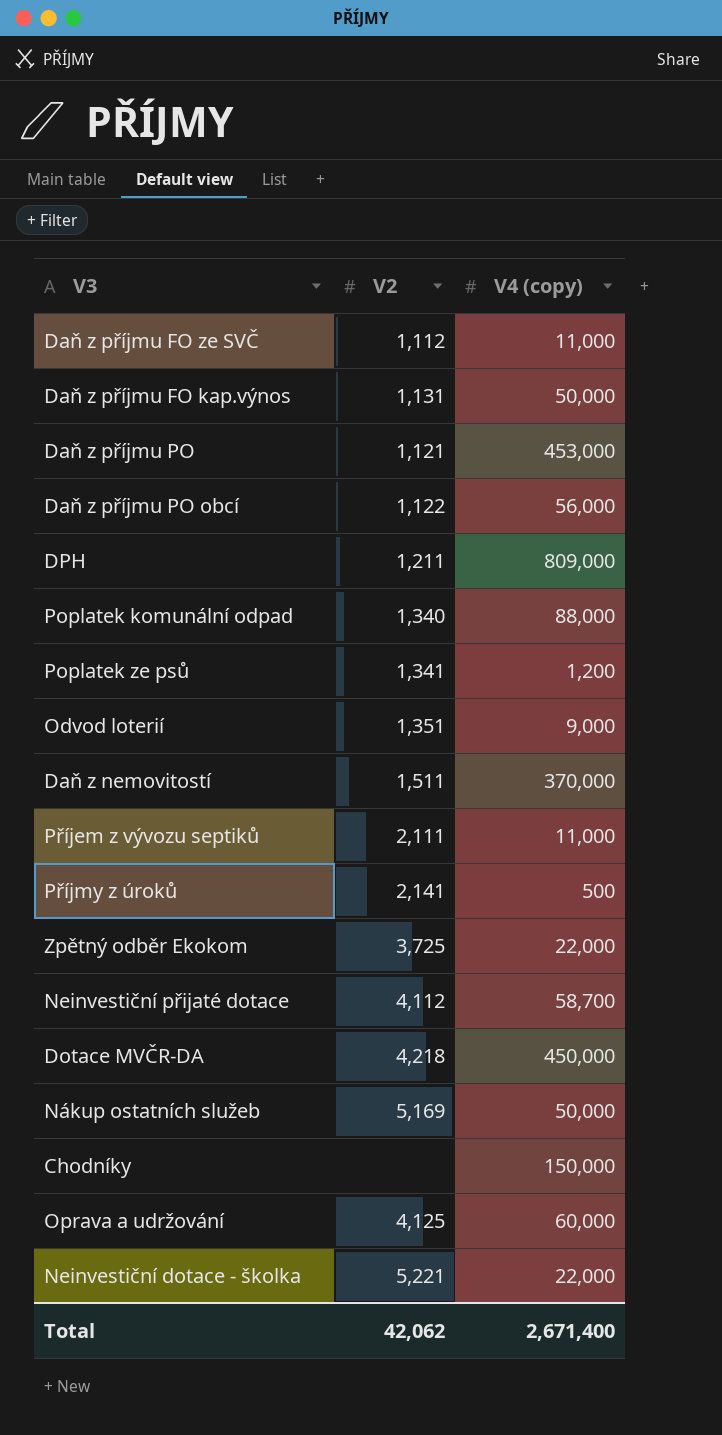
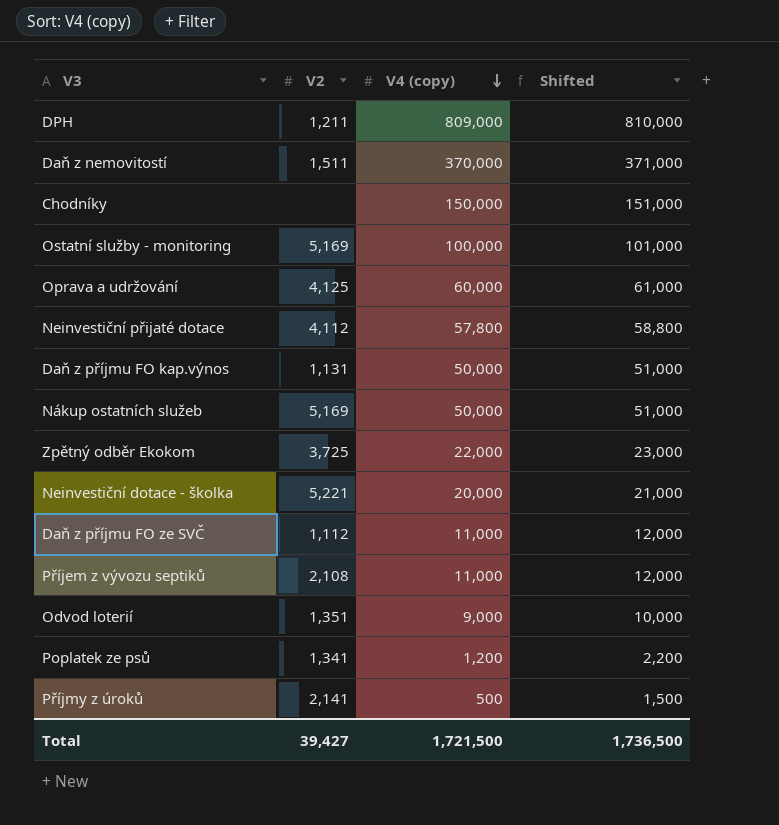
row order: none -> V4 (copy) descending
column Shifted | formula: none -> [V4 (copy)] + 1000
row Daň z příjmu PO: 1,121 | 453,000 -> none
row Daň z příjmu PO obcí: 1,122 | 56,000 -> none
row Poplatek komunální odpad: 1,340 | 88,000 -> none
row Dotace MVČR-DA: 4,218 | 450,000 -> none
row Ostatní služby - monitoring: none -> 5,169 | 100,000 | 101,000
Neinvestiční přijaté dotace | V4 (copy): 58,700 -> 57,800
Neinvestiční dotace - školka | V4 (copy): 22,000 -> 20,000
Příjem z vývozu septiků | V2: 2,111 -> 2,108
Total | V2: 42,062 -> 39,427
Total | V4 (copy): 2,671,400 -> 1,721,500

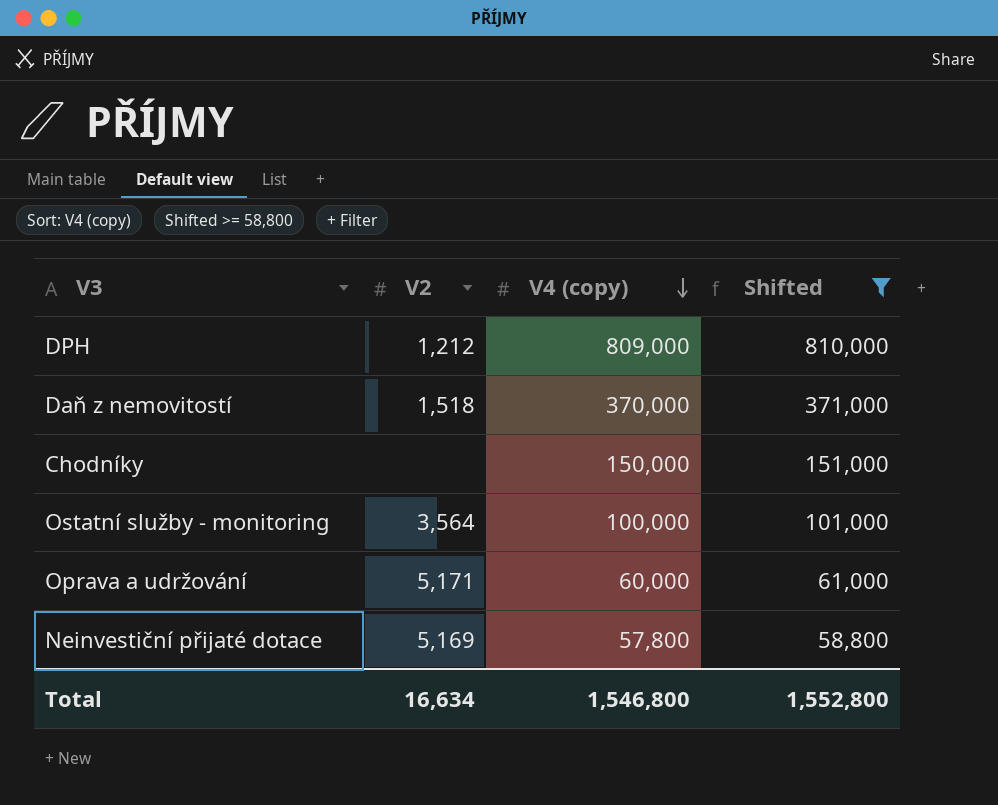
filter: none -> Shifted >= 58,800
DPH | V2: 1,211 -> 1,212
Daň z nemovitostí | V2: 1,511 -> 1,518
Ostatní služby - monitoring | V2: 5,169 -> 3,564
Oprava a udržování | V2: 4,125 -> 5,171
Neinvestiční přijaté dotace | V2: 4,112 -> 5,169
Total | V2: 39,427 -> 16,634
Total | V4 (copy): 1,721,500 -> 1,546,800
Total | Shifted: 1,736,500 -> 1,552,800

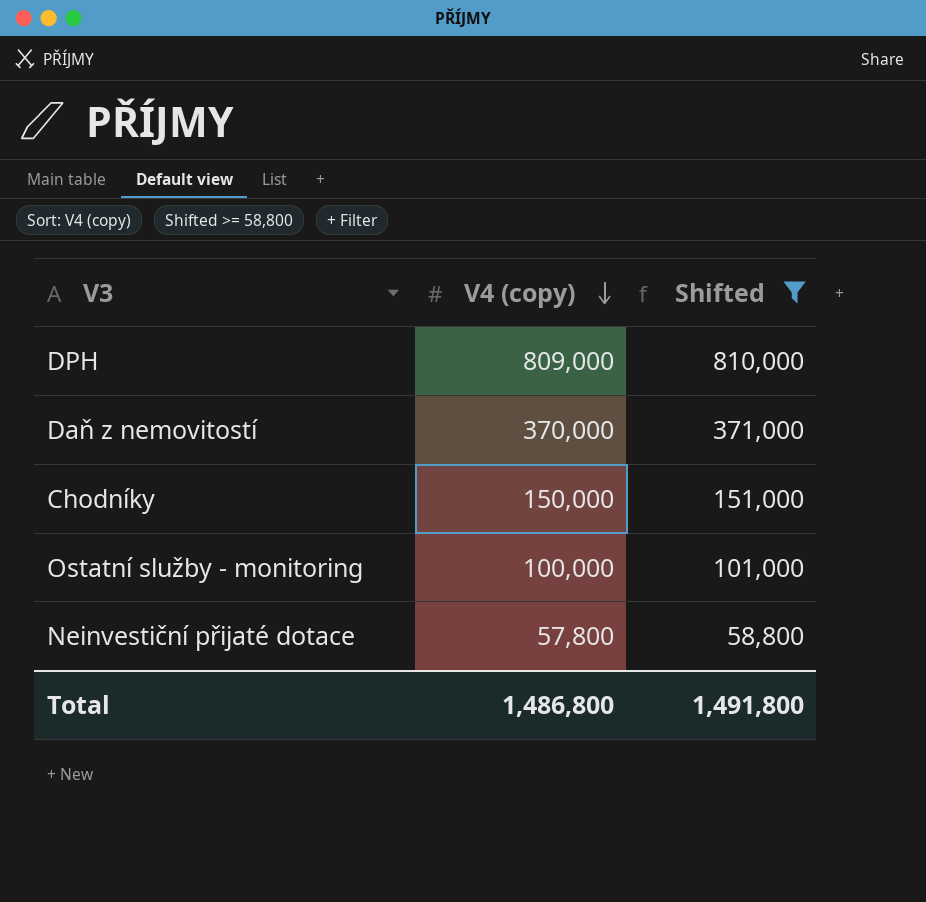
column V2 | position: 2 -> none
row Oprava a udržování: 5,171 | 60,000 | 61,000 -> none
Total | V4 (copy): 1,546,800 -> 1,486,800
Total | Shifted: 1,552,800 -> 1,491,800

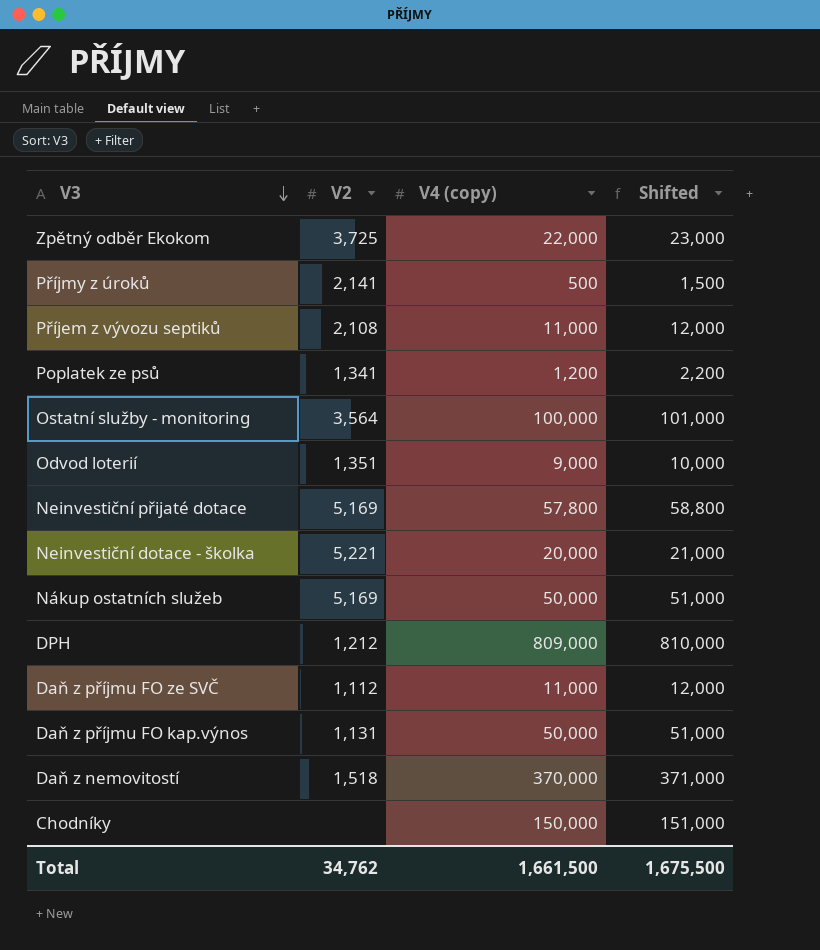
filter: Shifted >= 58,800 -> none
row order: V4 (copy) descending -> V3 descending
column V2 | position: none -> 2
Total | V4 (copy): 1,486,800 -> 1,661,500
Total | Shifted: 1,491,800 -> 1,675,500

